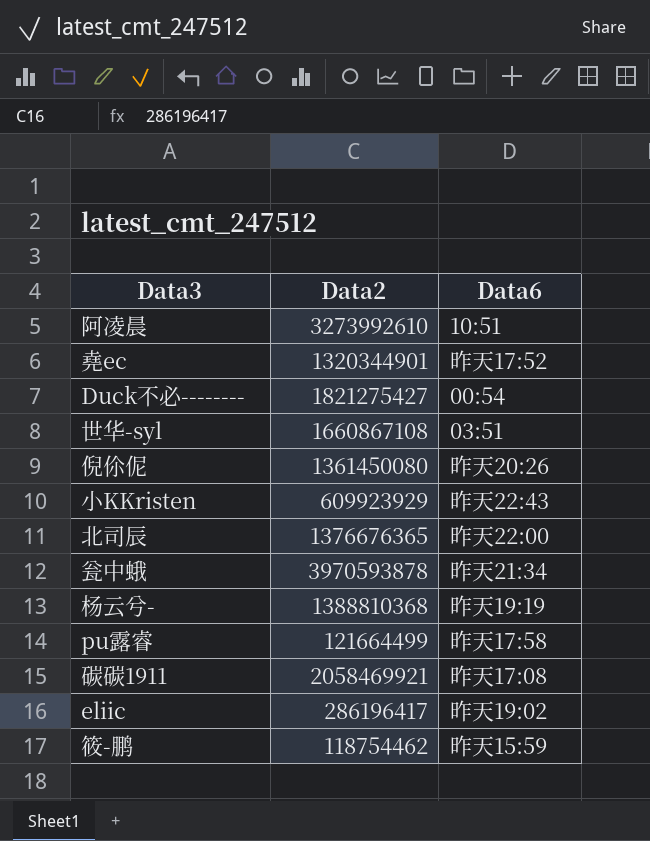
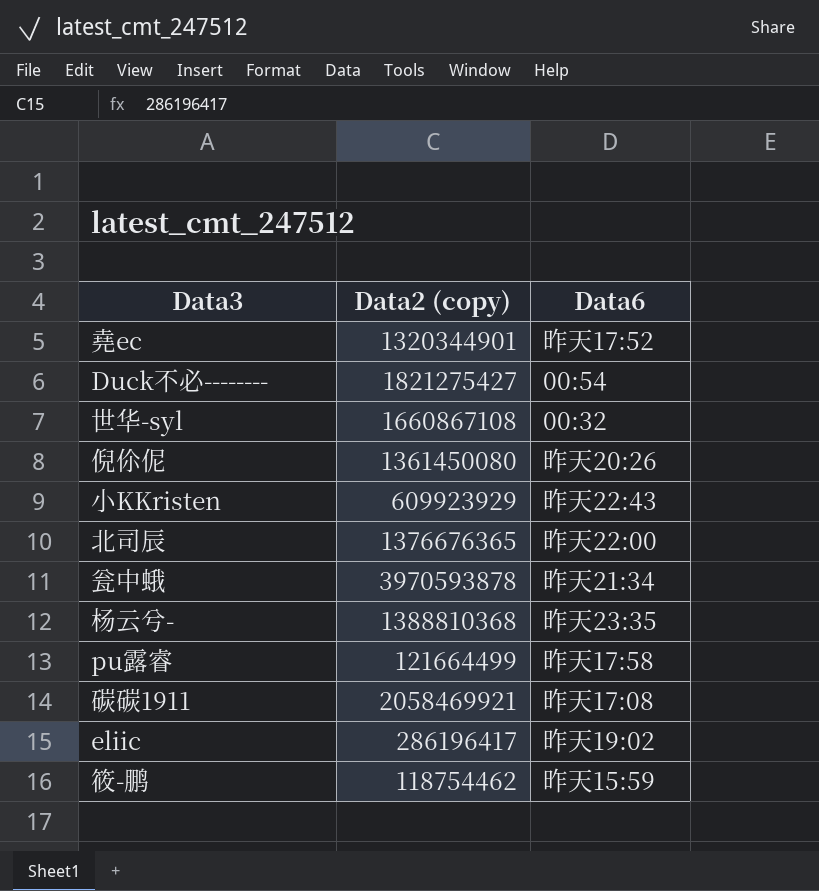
column name: Data2 -> Data2 (copy)
row 阿凌晨: 3273992610 | 10:51 -> none
世华-syl | Data6: 03:51 -> 00:32
杨云兮- | Data6: 昨天19:19 -> 昨天23:35

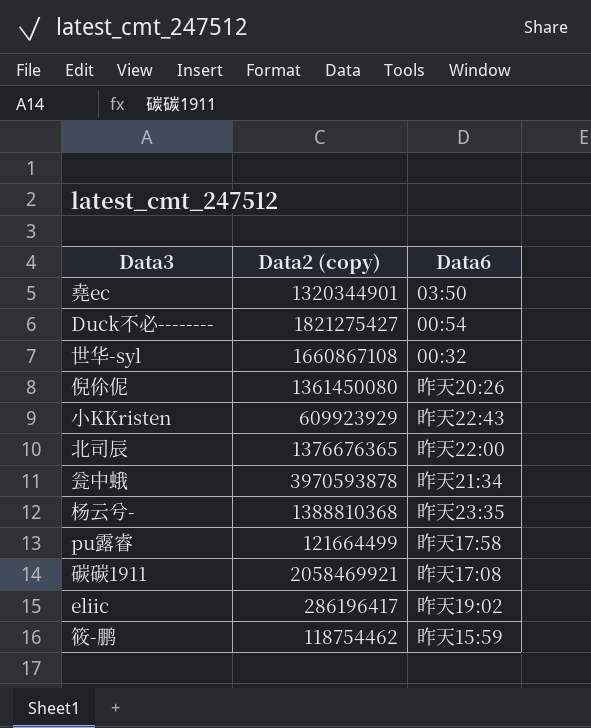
堯ec | Data6: 昨天17:52 -> 03:50

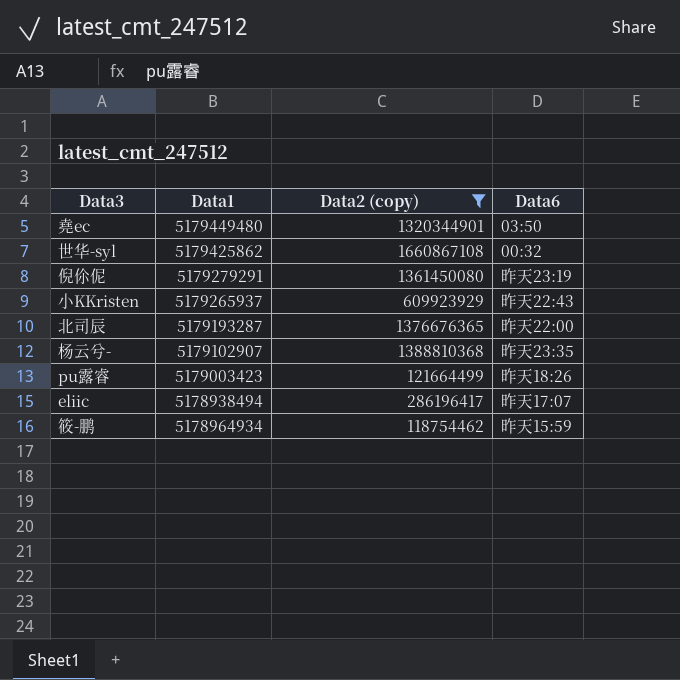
filter: none -> Data2 (copy) <= 1660867108
column Data1 | position: none -> 2
倪伱伲 | Data6: 昨天20:26 -> 昨天23:19
pu露睿 | Data6: 昨天17:58 -> 昨天18:26
eliic | Data6: 昨天19:02 -> 昨天17:07

